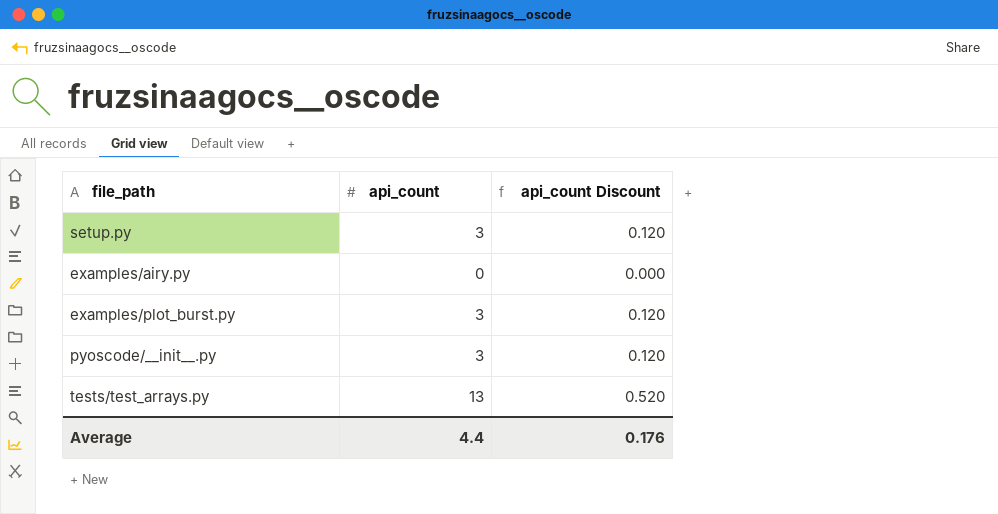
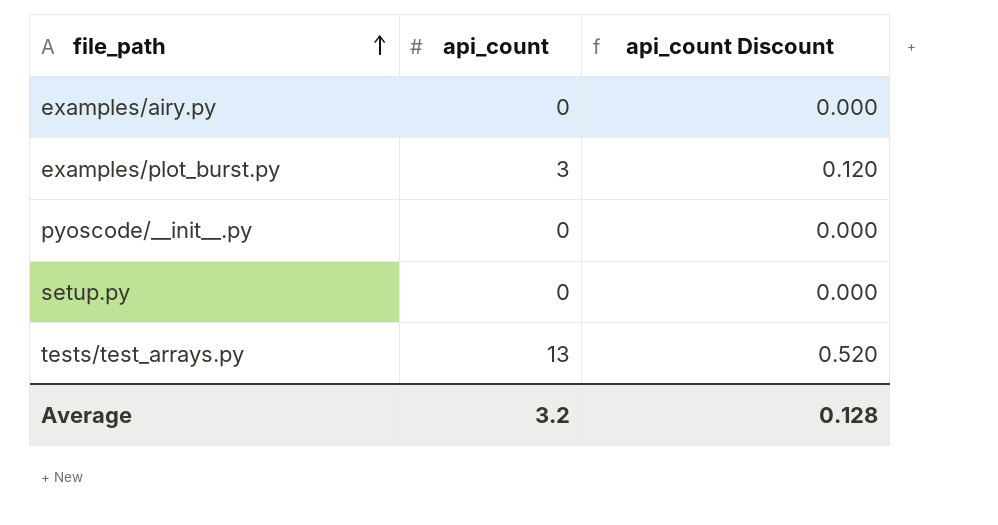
row order: none -> file_path ascending
pyoscode/__init__.py | api_count: 3 -> 0
pyoscode/__init__.py | api_count Discount: 0.120 -> 0.000
setup.py | api_count: 3 -> 0
setup.py | api_count Discount: 0.120 -> 0.000
Average | api_count: 4.4 -> 3.2
Average | api_count Discount: 0.176 -> 0.128

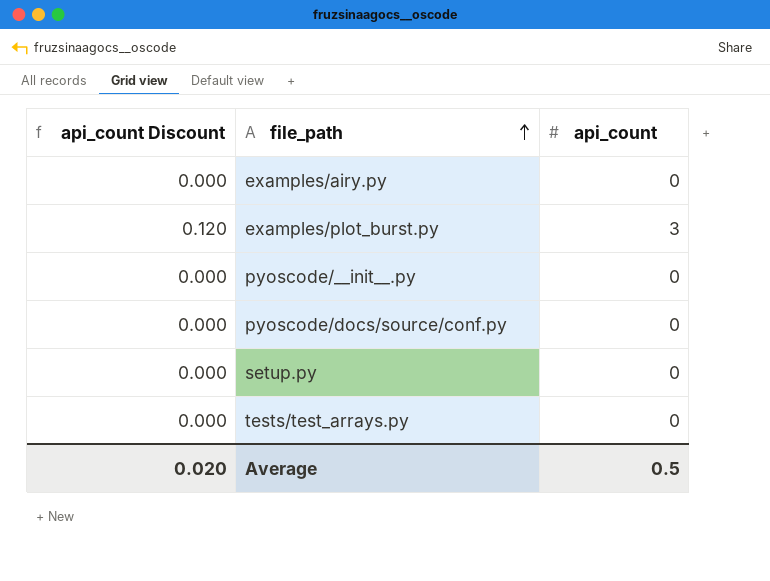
column api_count Discount | position: 3 -> 1
row pyoscode/docs/source/conf.py: none -> 0.000 | 0
tests/test_arrays.py | api_count Discount: 0.520 -> 0.000
tests/test_arrays.py | api_count: 13 -> 0
Average | api_count Discount: 0.128 -> 0.020
Average | api_count: 3.2 -> 0.5

